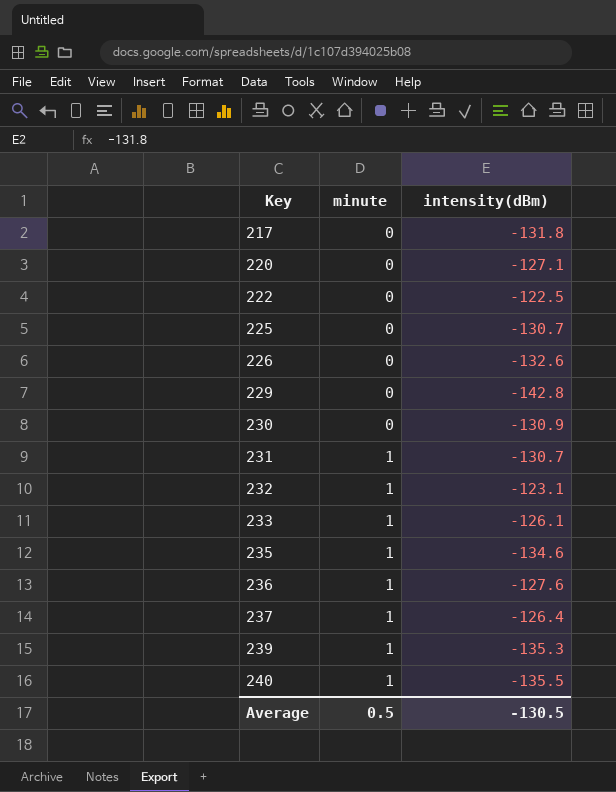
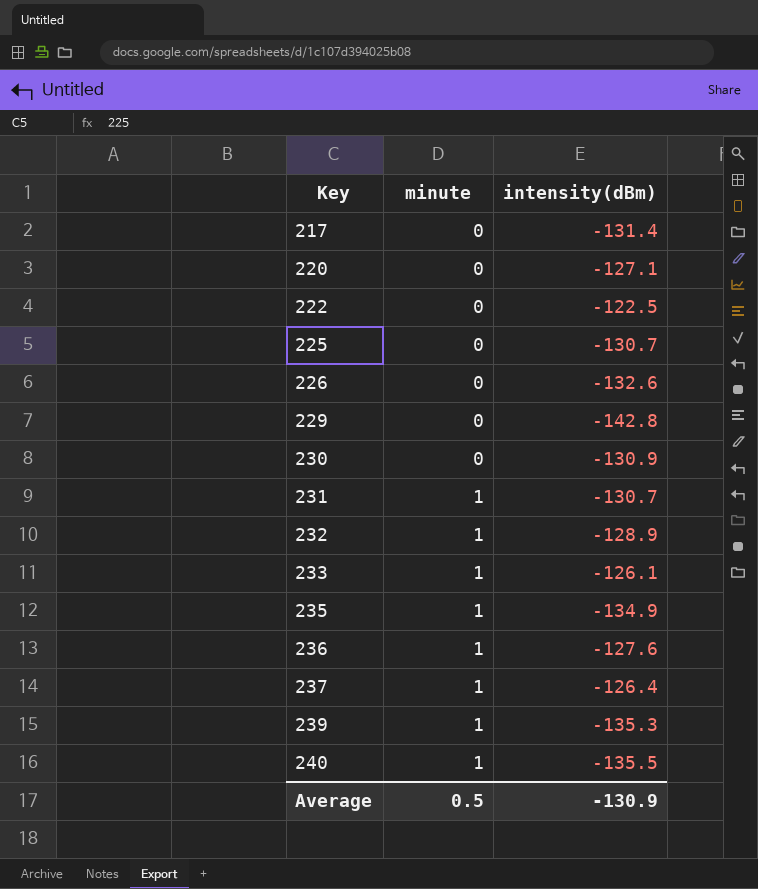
217 | intensity(dBm): -131.8 -> -131.4
232 | intensity(dBm): -123.1 -> -128.9
235 | intensity(dBm): -134.6 -> -134.9
Average | intensity(dBm): -130.5 -> -130.9

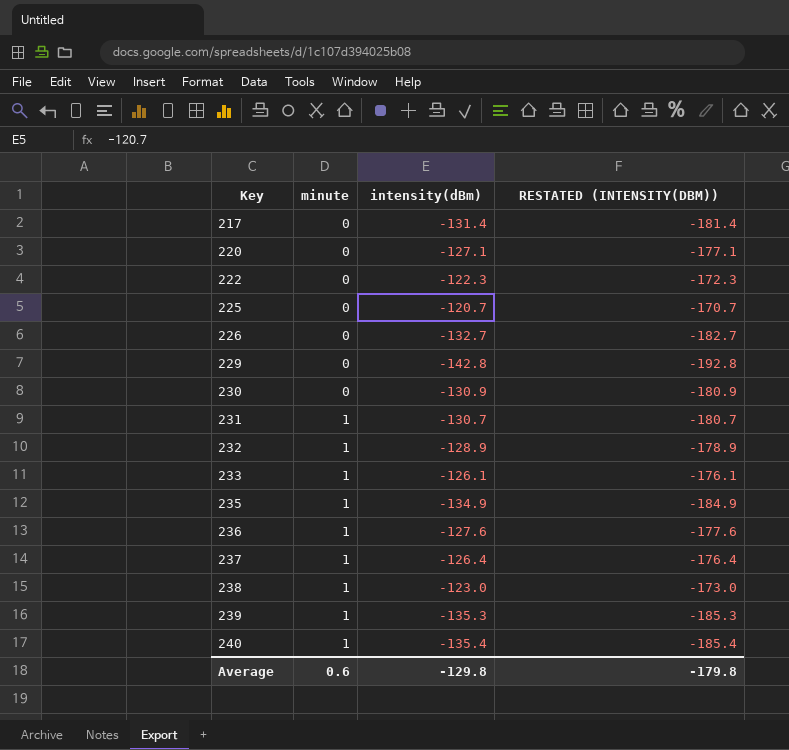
column RESTATED (INTENSITY(DBM)) | formula: none -> [intensity(dBm)] - 50
222 | intensity(dBm): -122.5 -> -122.3
225 | intensity(dBm): -130.7 -> -120.7
226 | intensity(dBm): -132.6 -> -132.7
row 238: none -> 1 | -123.0 | -173.0
240 | intensity(dBm): -135.5 -> -135.4
Average | minute: 0.5 -> 0.6
Average | intensity(dBm): -130.9 -> -129.8

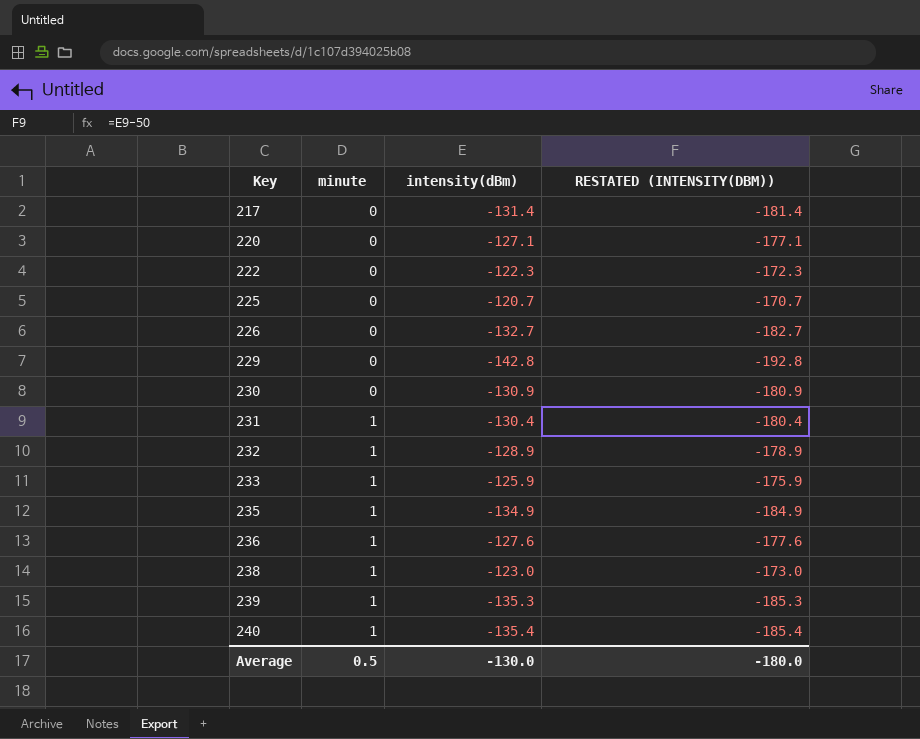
row 237: 1 | -126.4 | -176.4 -> none
231 | intensity(dBm): -130.7 -> -130.4
231 | RESTATED (INTENSITY(DBM)): -180.7 -> -180.4
233 | intensity(dBm): -126.1 -> -125.9
233 | RESTATED (INTENSITY(DBM)): -176.1 -> -175.9
Average | minute: 0.6 -> 0.5
Average | intensity(dBm): -129.8 -> -130.0
Average | RESTATED (INTENSITY(DBM)): -179.8 -> -180.0

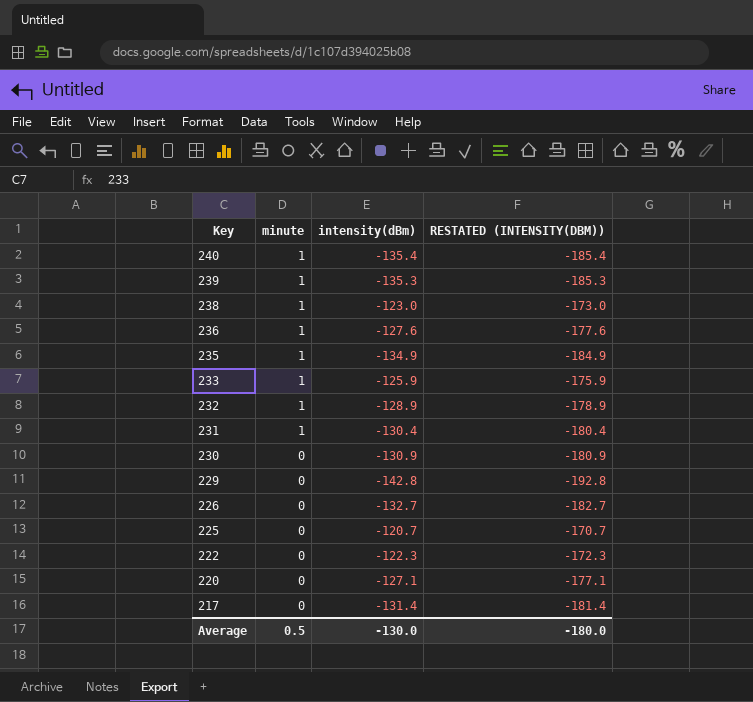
row order: Key ascending -> Key descending

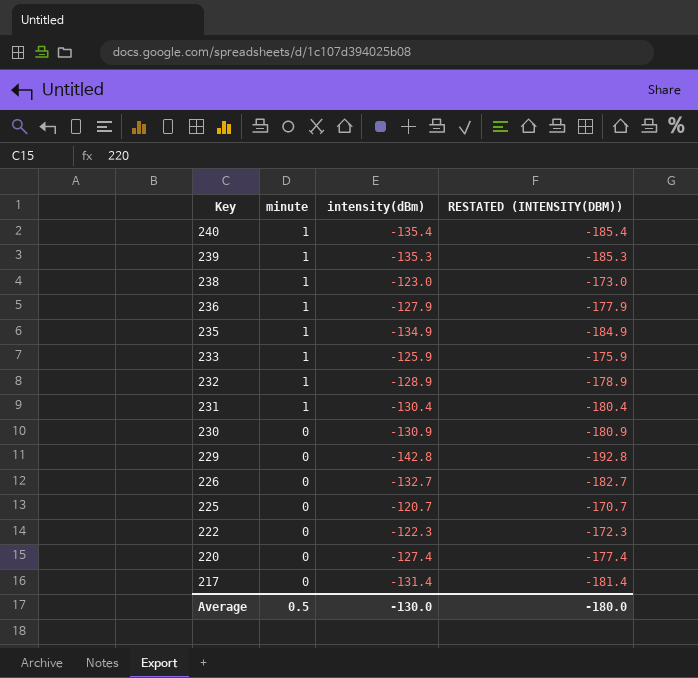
236 | intensity(dBm): -127.6 -> -127.9
236 | RESTATED (INTENSITY(DBM)): -177.6 -> -177.9
220 | intensity(dBm): -127.1 -> -127.4
220 | RESTATED (INTENSITY(DBM)): -177.1 -> -177.4

